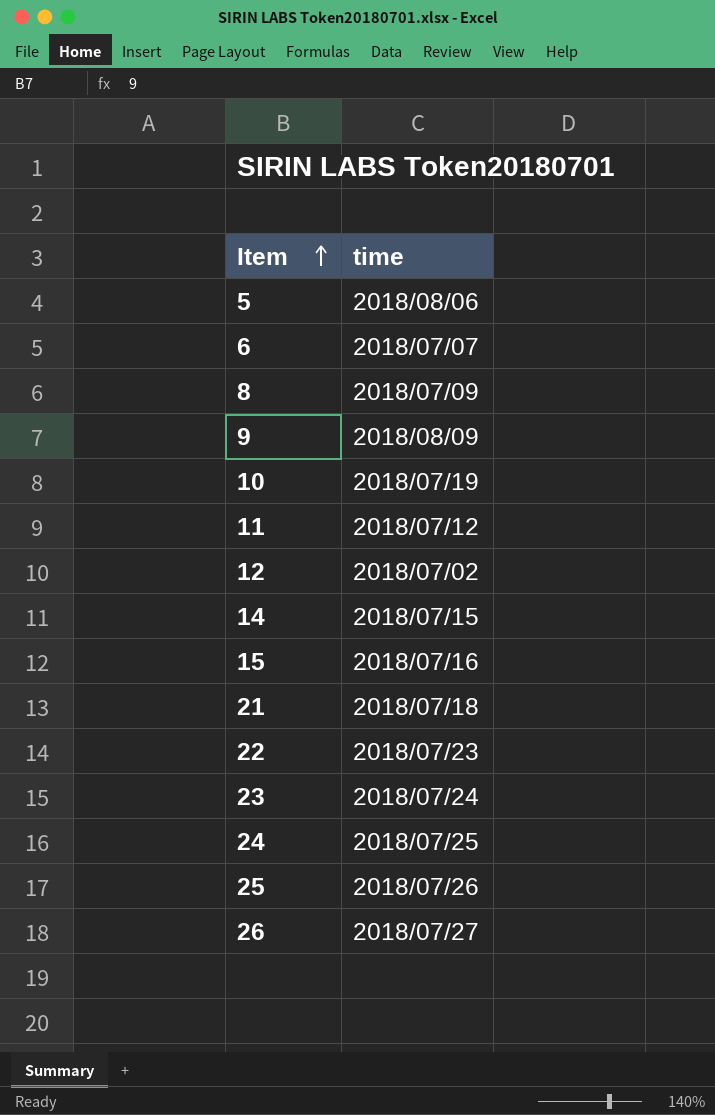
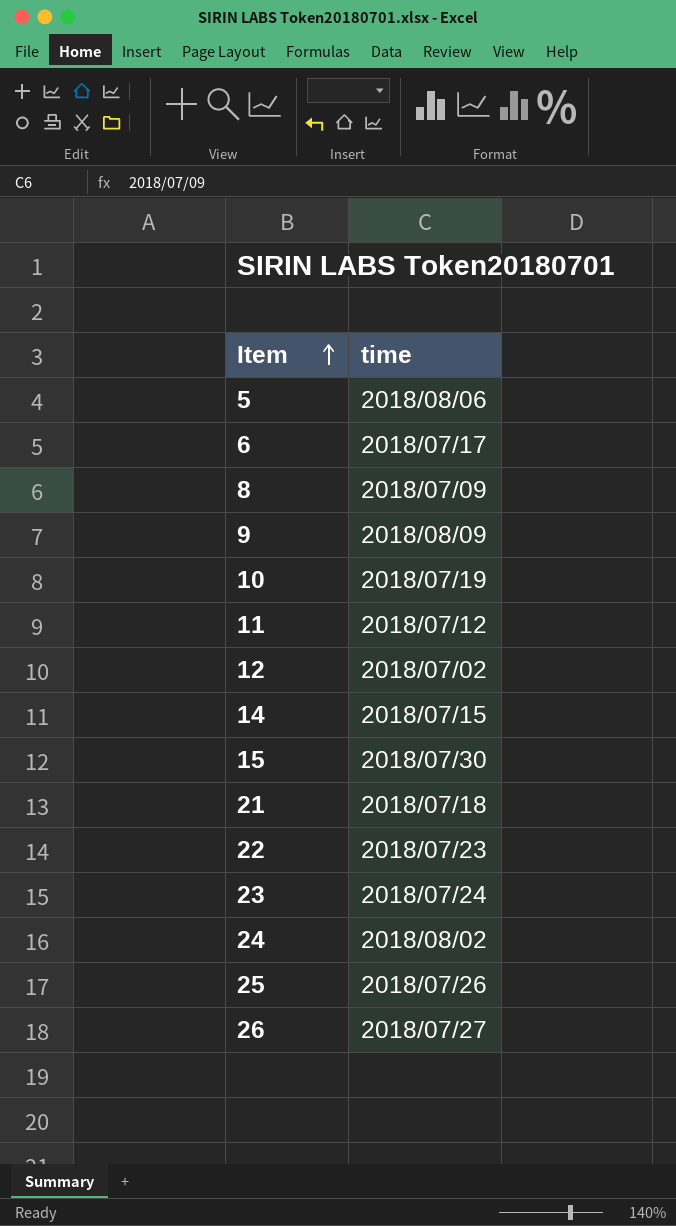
6 | time: 2018/07/07 -> 2018/07/17
15 | time: 2018/07/16 -> 2018/07/30
24 | time: 2018/07/25 -> 2018/08/02

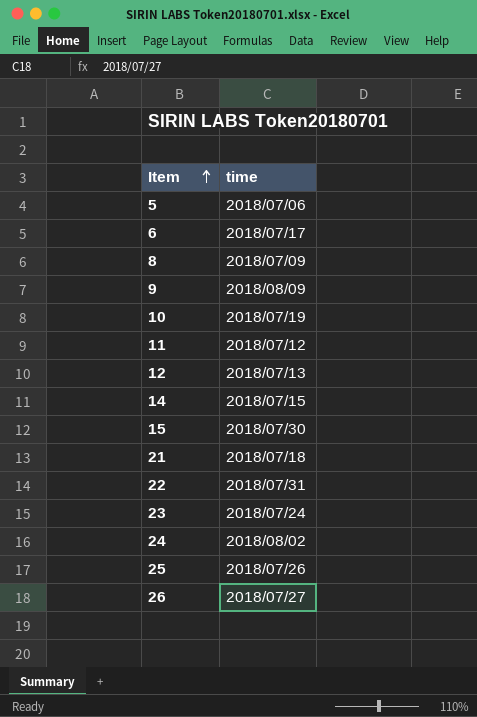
5 | time: 2018/08/06 -> 2018/07/06
12 | time: 2018/07/02 -> 2018/07/13
22 | time: 2018/07/23 -> 2018/07/31

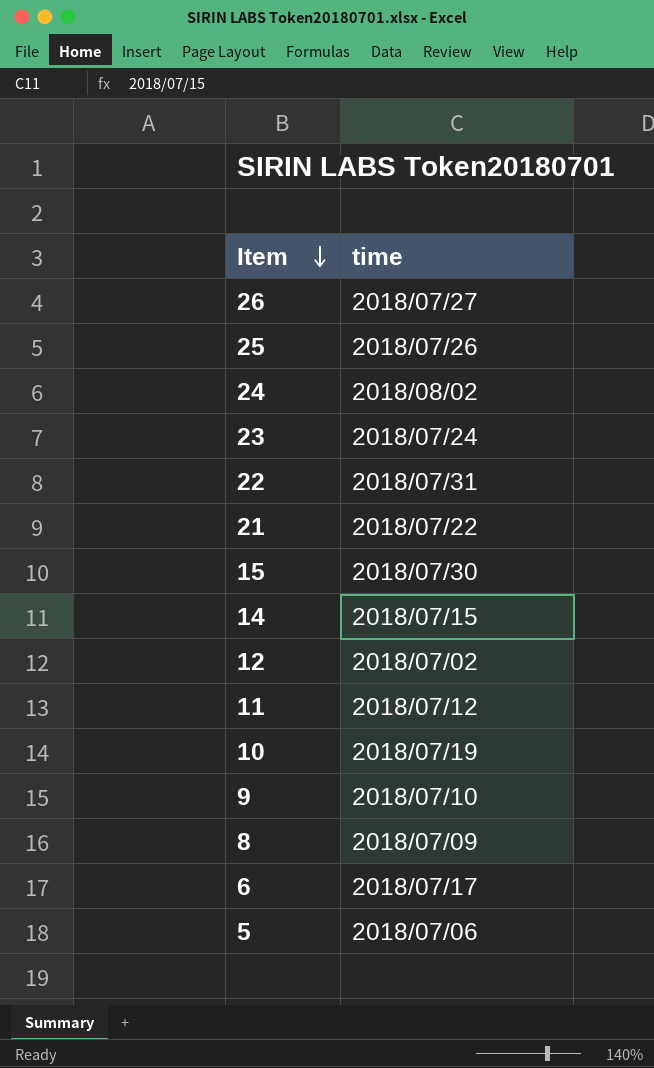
row order: Item ascending -> Item descending
21 | time: 2018/07/18 -> 2018/07/22
12 | time: 2018/07/13 -> 2018/07/02
9 | time: 2018/08/09 -> 2018/07/10

